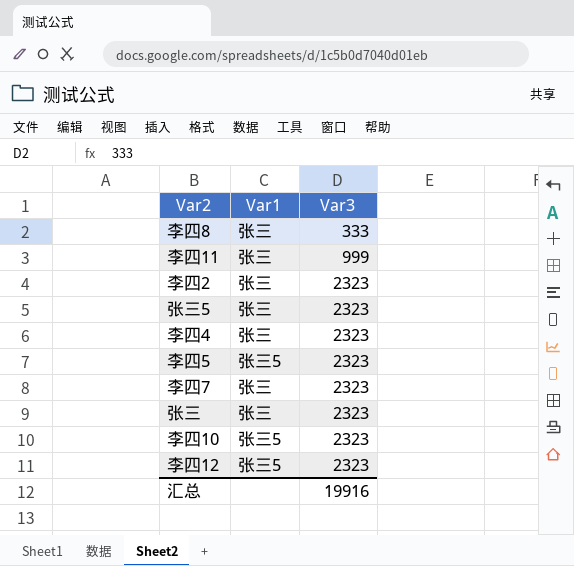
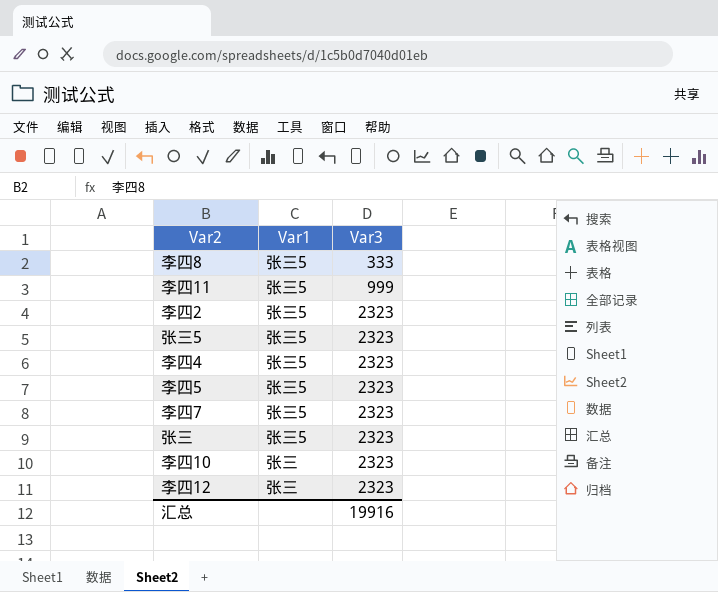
李四8 | Var1: 张三 -> 张三5
李四11 | Var1: 张三 -> 张三5
李四2 | Var1: 张三 -> 张三5
张三5 | Var1: 张三 -> 张三5
李四4 | Var1: 张三 -> 张三5
李四7 | Var1: 张三 -> 张三5
张三 | Var1: 张三 -> 张三5
李四10 | Var1: 张三5 -> 张三
李四12 | Var1: 张三5 -> 张三

